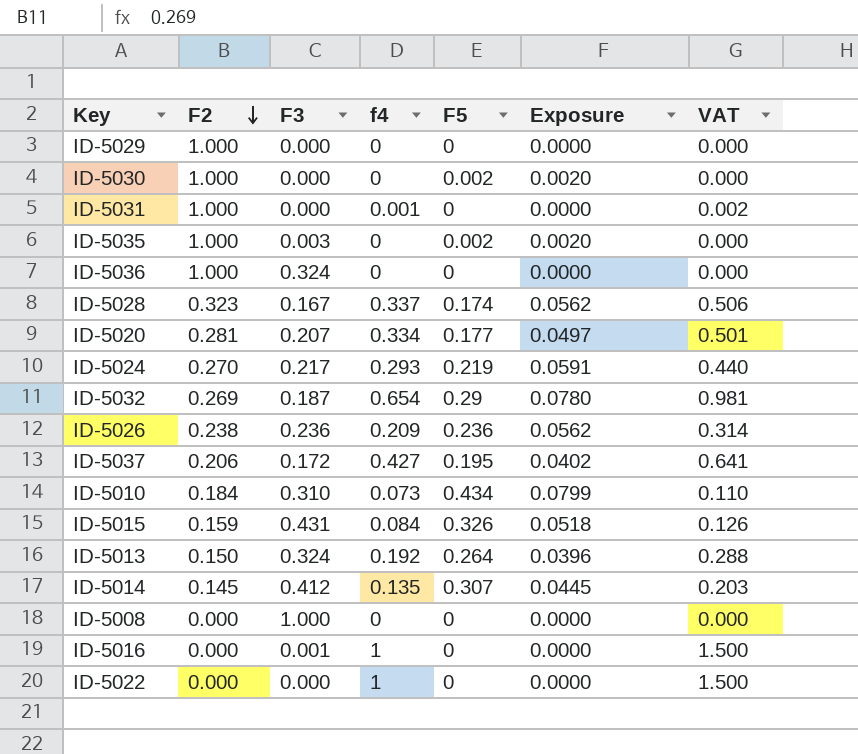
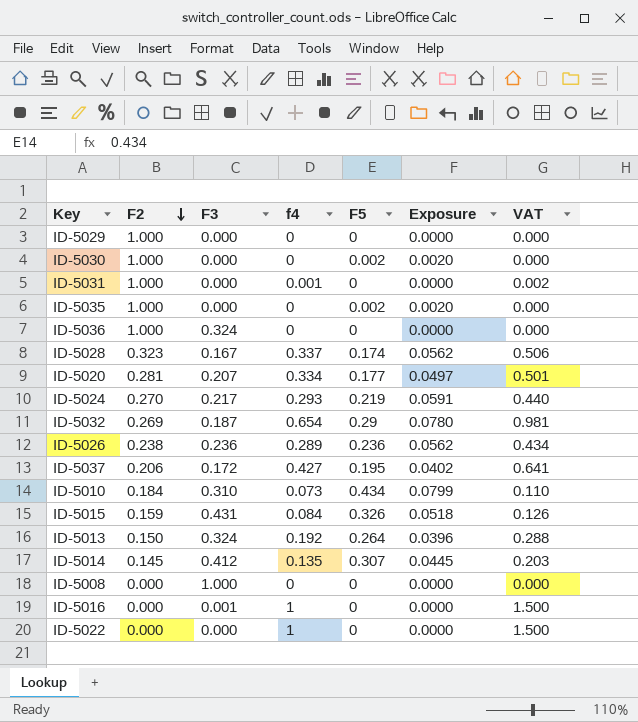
ID-5035 | F3: 0.003 -> 0.000
ID-5026 | f4: 0.209 -> 0.289
ID-5026 | VAT: 0.314 -> 0.434

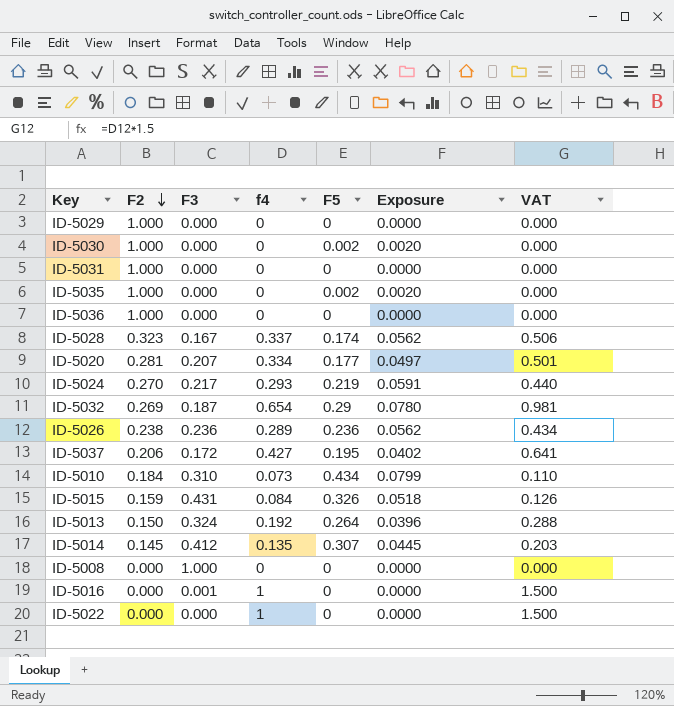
ID-5031 | f4: 0.001 -> 0
ID-5031 | VAT: 0.002 -> 0.000
ID-5036 | F3: 0.324 -> 0.000

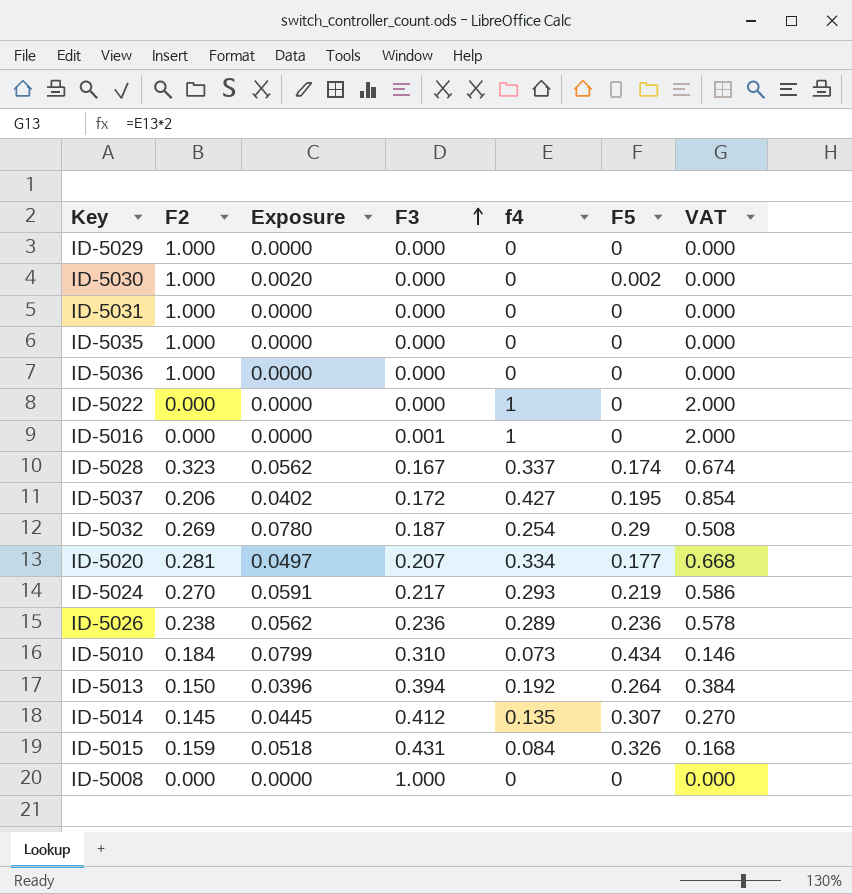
row order: F2 descending -> F3 ascending
column Exposure | position: 6 -> 3
column VAT | formula: [f4] * 1.5 -> [f4] * 2
ID-5035 | Exposure: 0.0020 -> 0.0000
ID-5035 | F5: 0.002 -> 0
ID-5032 | f4: 0.654 -> 0.254
ID-5013 | F3: 0.324 -> 0.394

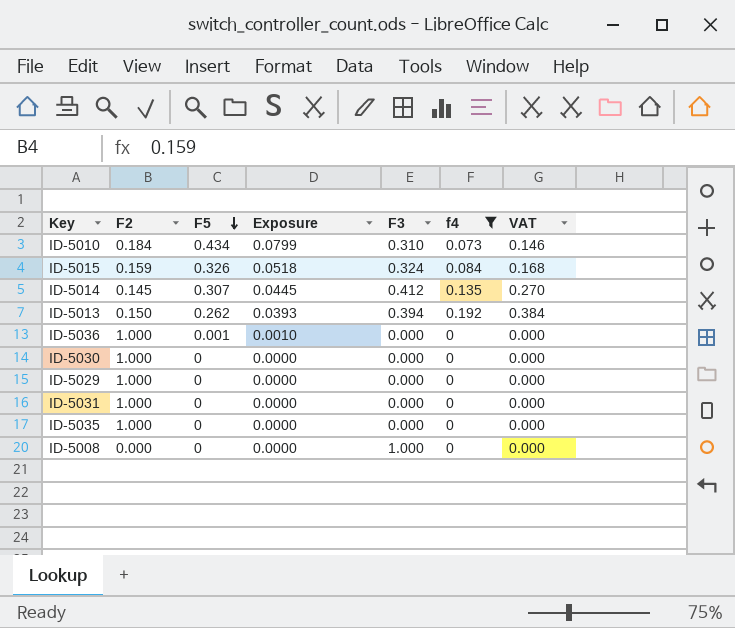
filter: none -> f4 <= 0.192
row order: F3 ascending -> F5 descending
column F5 | position: 6 -> 3
ID-5015 | F3: 0.431 -> 0.324
ID-5013 | F5: 0.264 -> 0.262
ID-5013 | Exposure: 0.0396 -> 0.0393
ID-5036 | F5: 0 -> 0.001
ID-5036 | Exposure: 0.0000 -> 0.0010
ID-5030 | F5: 0.002 -> 0
ID-5030 | Exposure: 0.0020 -> 0.0000

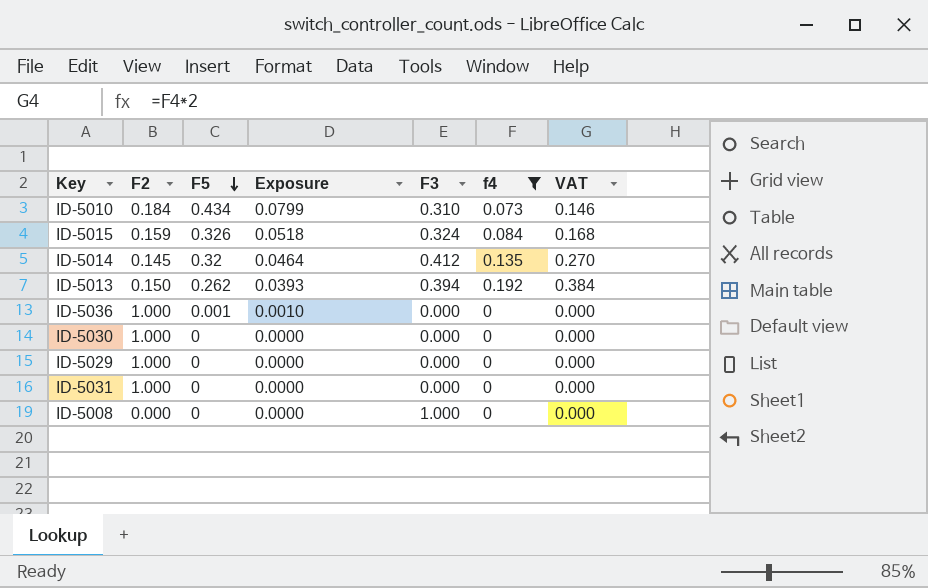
row ID-5035: 1.000 | 0 | 0.0000 | 0.000 | 0 | 0.000 -> none
ID-5014 | F5: 0.307 -> 0.32
ID-5014 | Exposure: 0.0445 -> 0.0464

